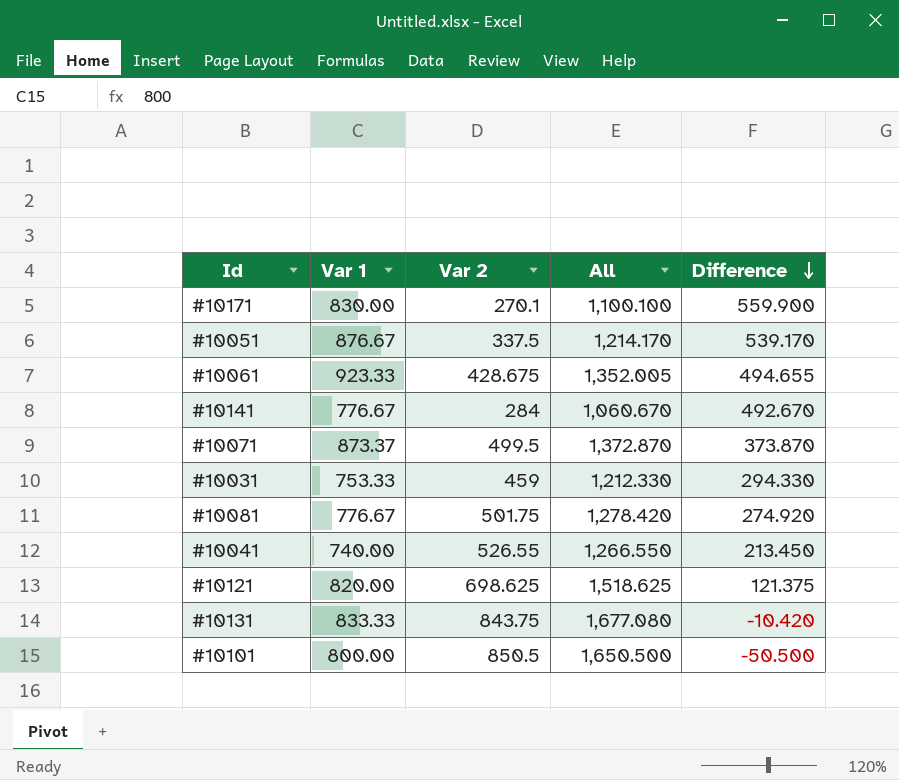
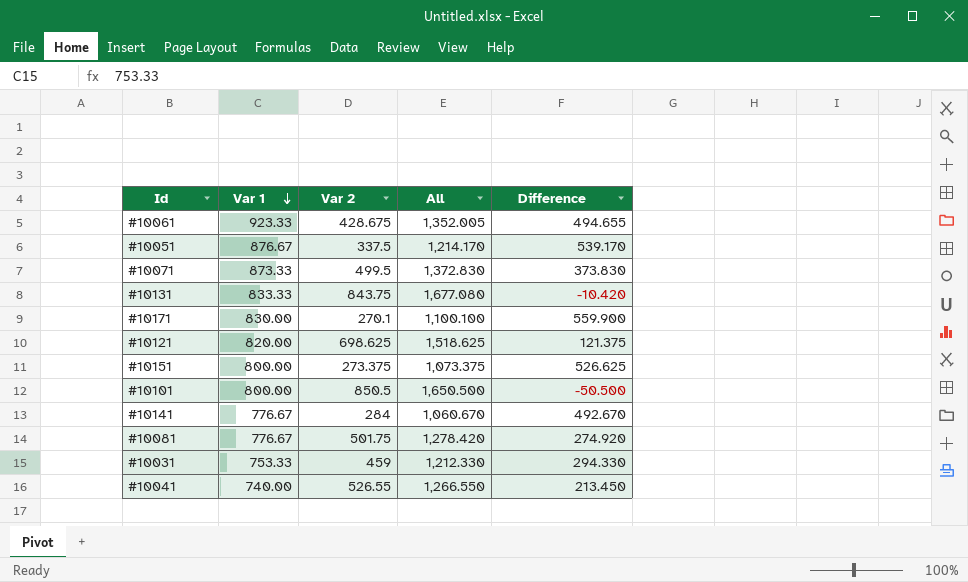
row order: Difference descending -> Var 1 descending
#10071 | Var 1: 873.37 -> 873.33
#10071 | All: 1,372.870 -> 1,372.830
#10071 | Difference: 373.870 -> 373.830
row #10151: none -> 800.00 | 273.375 | 1,073.375 | 526.625

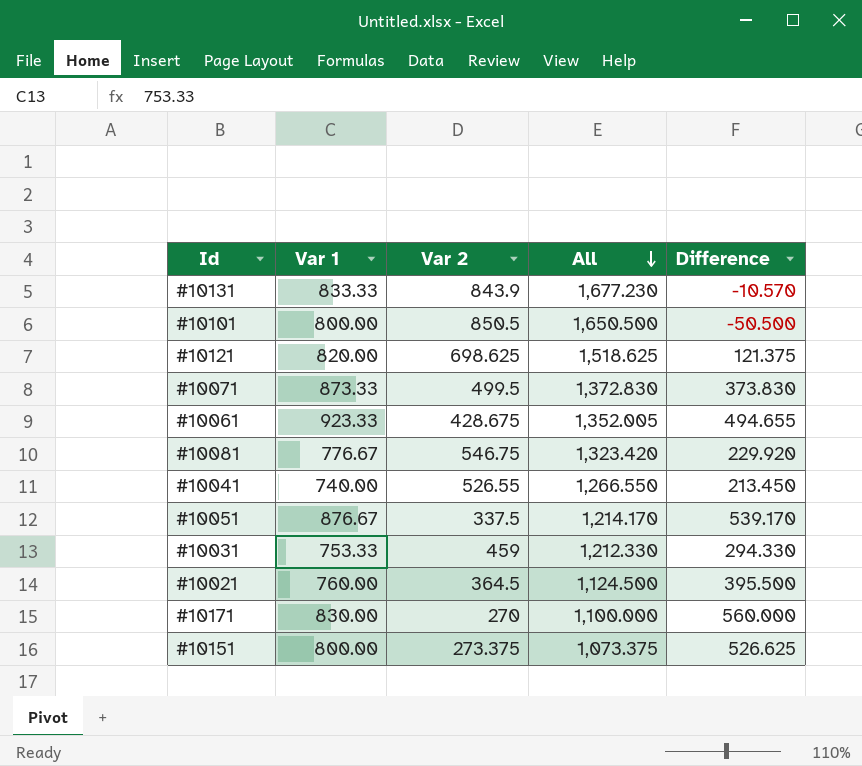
row order: Var 1 descending -> All descending
row #10141: 776.67 | 284 | 1,060.670 | 492.670 -> none
#10131 | Var 2: 843.75 -> 843.9
#10131 | All: 1,677.080 -> 1,677.230
#10131 | Difference: -10.420 -> -10.570
#10081 | Var 2: 501.75 -> 546.75
#10081 | All: 1,278.420 -> 1,323.420
#10081 | Difference: 274.920 -> 229.920
row #10021: none -> 760.00 | 364.5 | 1,124.500 | 395.500
#10171 | Var 2: 270.1 -> 270
#10171 | All: 1,100.100 -> 1,100.000
#10171 | Difference: 559.900 -> 560.000

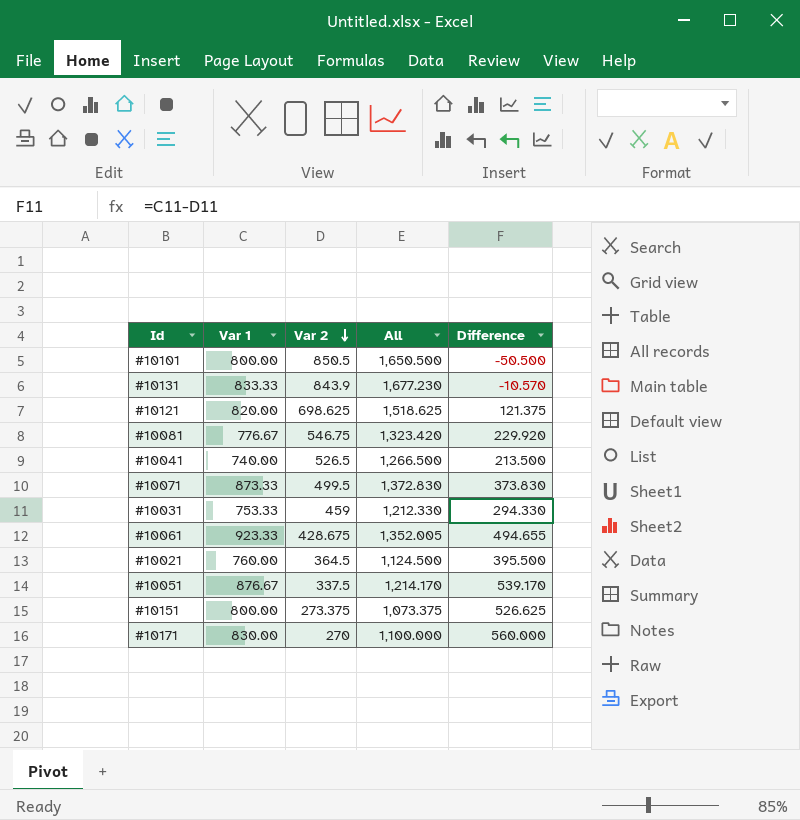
row order: All descending -> Var 2 descending
#10041 | Var 2: 526.55 -> 526.5
#10041 | All: 1,266.550 -> 1,266.500
#10041 | Difference: 213.450 -> 213.500

